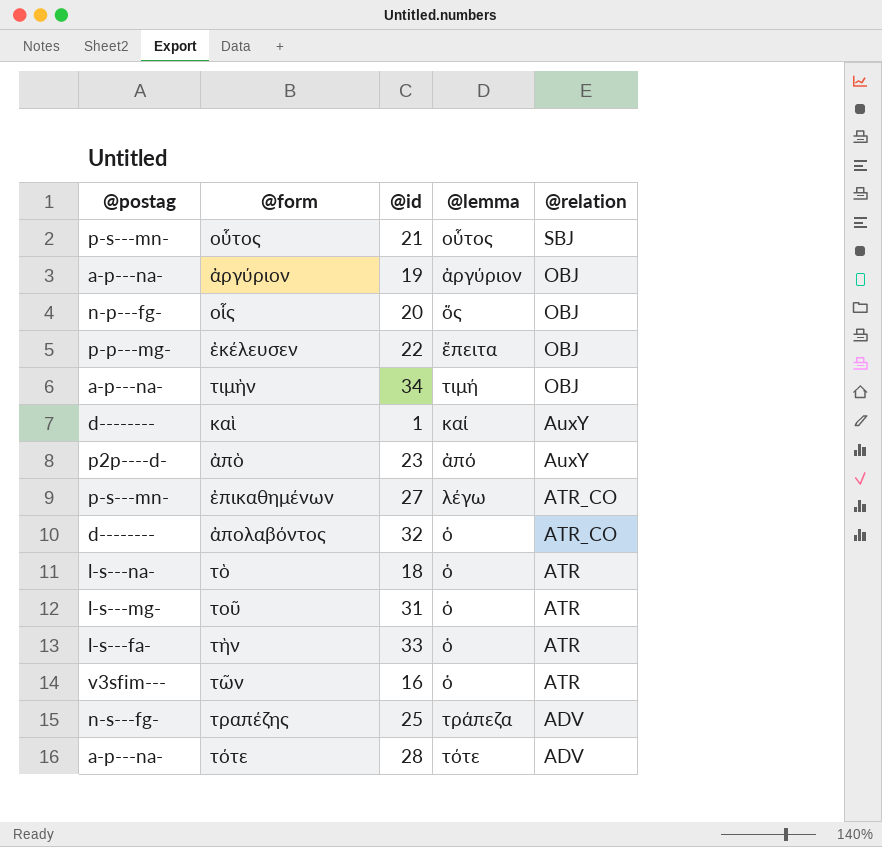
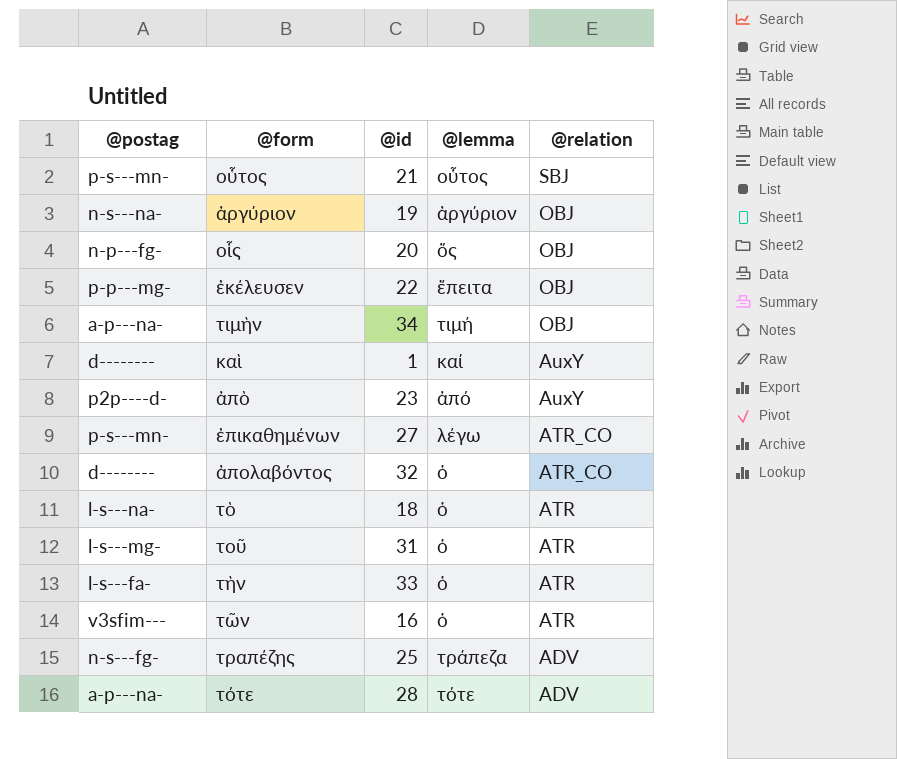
ἀργύριον | @postag: a-p---na- -> n-s---na-

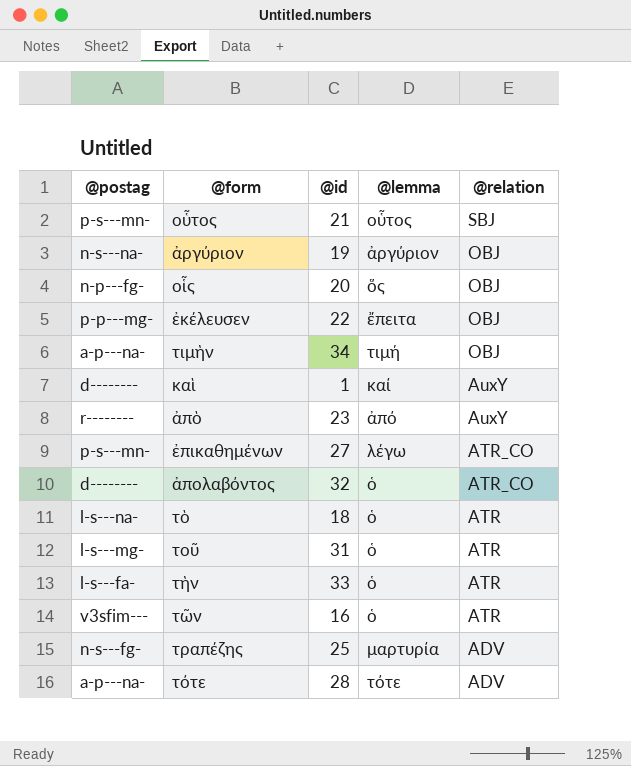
ἀπὸ | @postag: p2p----d- -> r--------
τραπέζης | @lemma: τράπεζα -> μαρτυρία

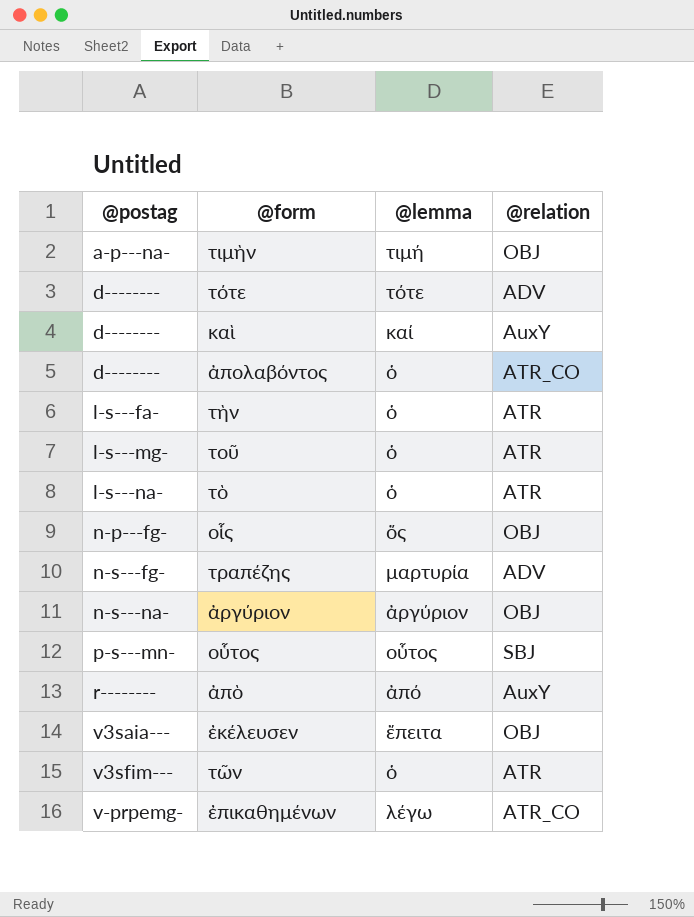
row order: @relation descending -> @postag ascending
column @id | position: 3 -> none
τότε | @postag: a-p---na- -> d--------
ἐκέλευσεν | @postag: p-p---mg- -> v3saia---
ἐπικαθημένων | @postag: p-s---mn- -> v-prpemg-

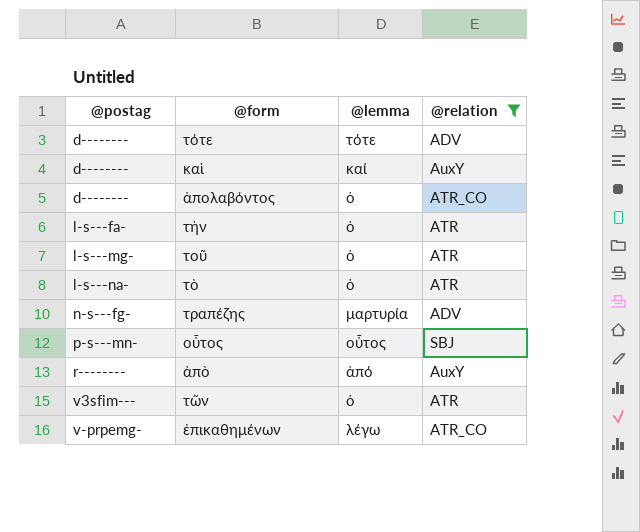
filter: none -> @relation != OBJ

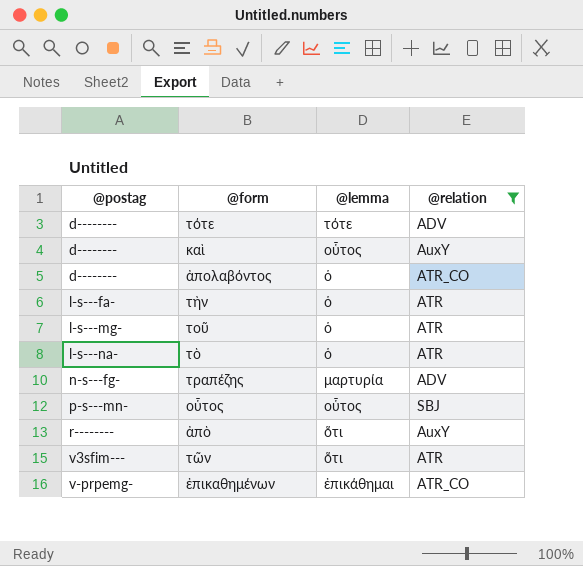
καὶ | @lemma: καί -> οὗτος
ἀπὸ | @lemma: ἀπό -> ὅτι
τῶν | @lemma: ὁ -> ὅτι
ἐπικαθημένων | @lemma: λέγω -> ἐπικάθημαι

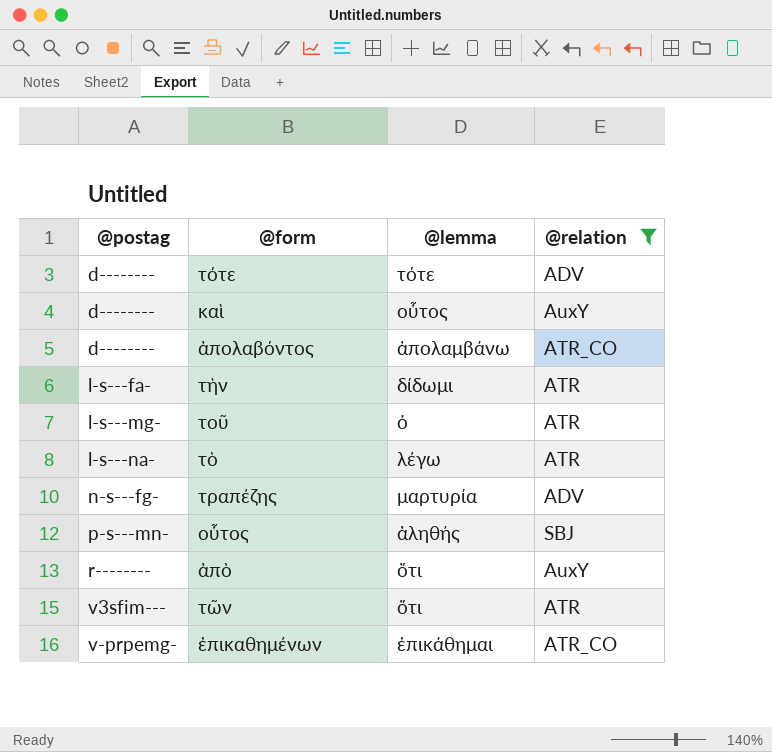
ἀπολαβόντος | @lemma: ὁ -> ἀπολαμβάνω
τὴν | @lemma: ὁ -> δίδωμι
τὸ | @lemma: ὁ -> λέγω
οὗτος | @lemma: οὗτος -> ἀληθής

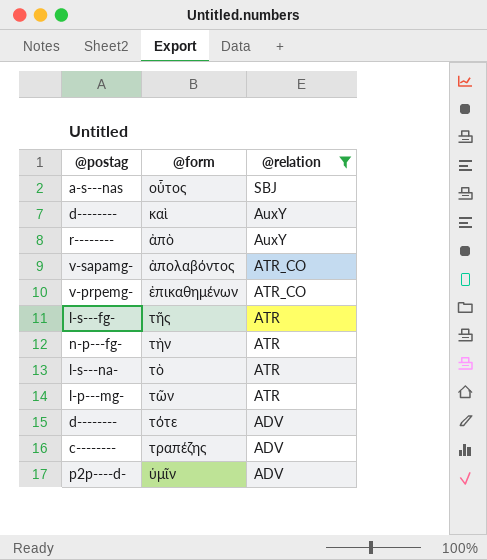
row order: @postag ascending -> @relation descending
column @lemma | position: 3 -> none
row τοῦ: l-s---mg- | ὁ | ATR -> none
οὗτος | @postag: p-s---mn- -> a-s---nas
ἀπολαβόντος | @postag: d-------- -> v-sapamg-
row τῆς: none -> l-s---fg- | ATR
τὴν | @postag: l-s---fa- -> n-p---fg-
τῶν | @postag: v3sfim--- -> l-p---mg-
τραπέζης | @postag: n-s---fg- -> c--------
row ὑμῖν: none -> p2p----d- | ADV

